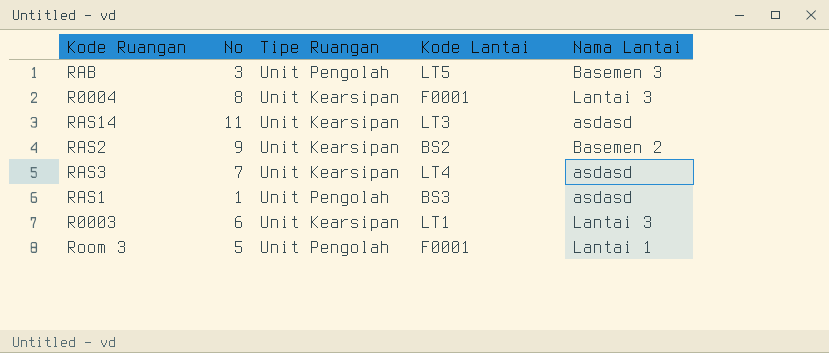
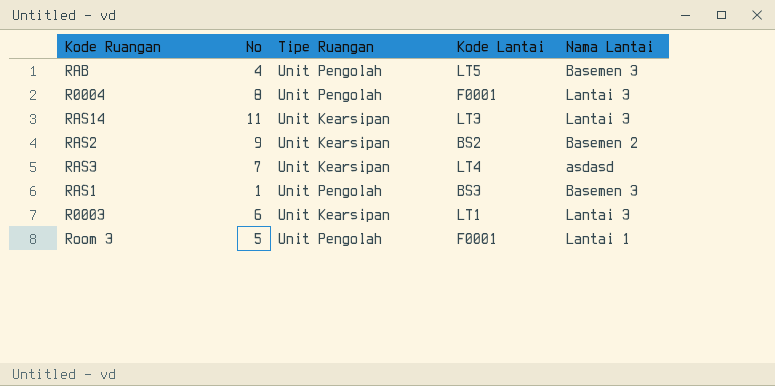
RAB | No: 3 -> 4
R0004 | Tipe Ruangan: Unit Kearsipan -> Unit Pengolah
RAS14 | Nama Lantai: asdasd -> Lantai 3
RAS1 | Nama Lantai: asdasd -> Basemen 3

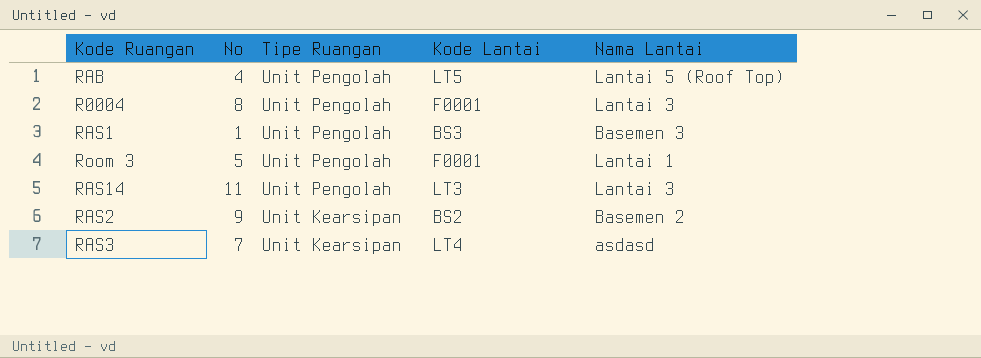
row order: none -> Tipe Ruangan descending
row R0003: 6 | Unit Kearsipan | LT1 | Lantai 3 -> none
RAB | Nama Lantai: Basemen 3 -> Lantai 5 (Roof Top)
RAS14 | Tipe Ruangan: Unit Kearsipan -> Unit Pengolah

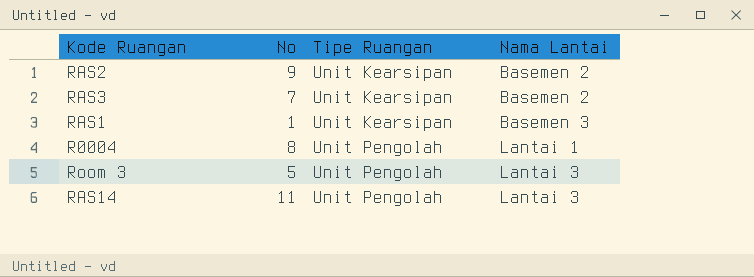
row order: Tipe Ruangan descending -> Tipe Ruangan ascending
column Kode Lantai | position: 4 -> none
row RAB: 4 | Unit Pengolah | LT5 | Lantai 5 (Roof Top) -> none
RAS3 | Nama Lantai: asdasd -> Basemen 2
RAS1 | Tipe Ruangan: Unit Pengolah -> Unit Kearsipan
R0004 | Nama Lantai: Lantai 3 -> Lantai 1
Room 3 | Nama Lantai: Lantai 1 -> Lantai 3

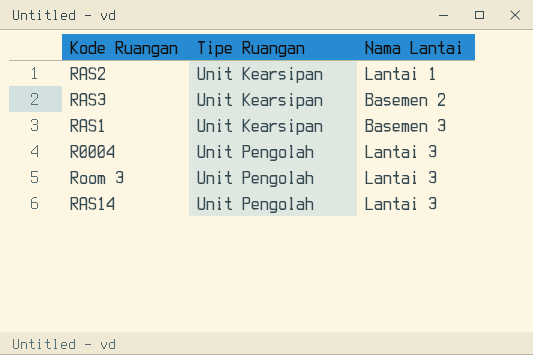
column No | position: 2 -> none
RAS2 | Nama Lantai: Basemen 2 -> Lantai 1
R0004 | Nama Lantai: Lantai 1 -> Lantai 3

